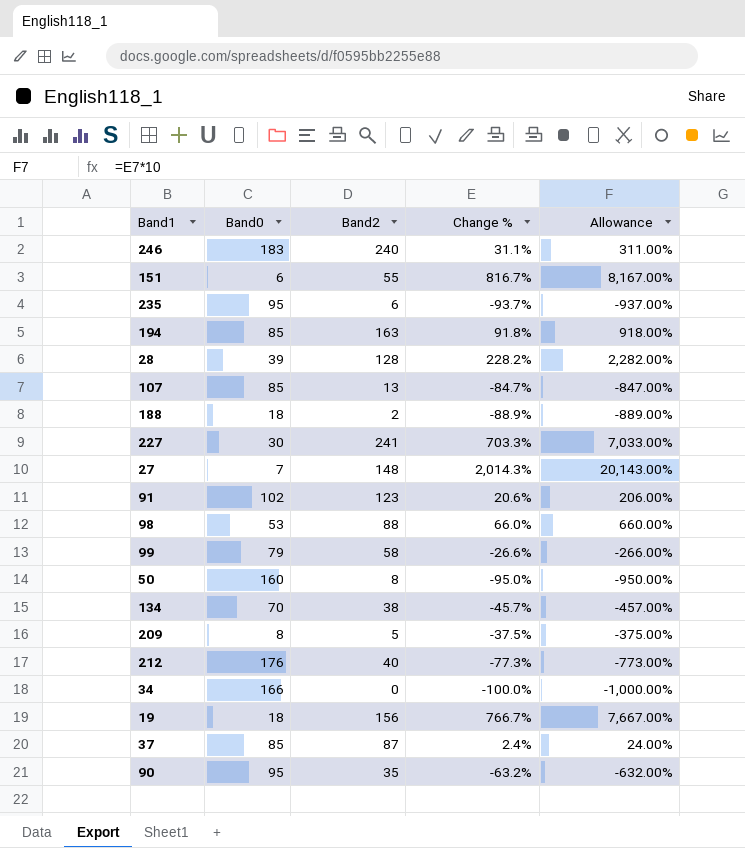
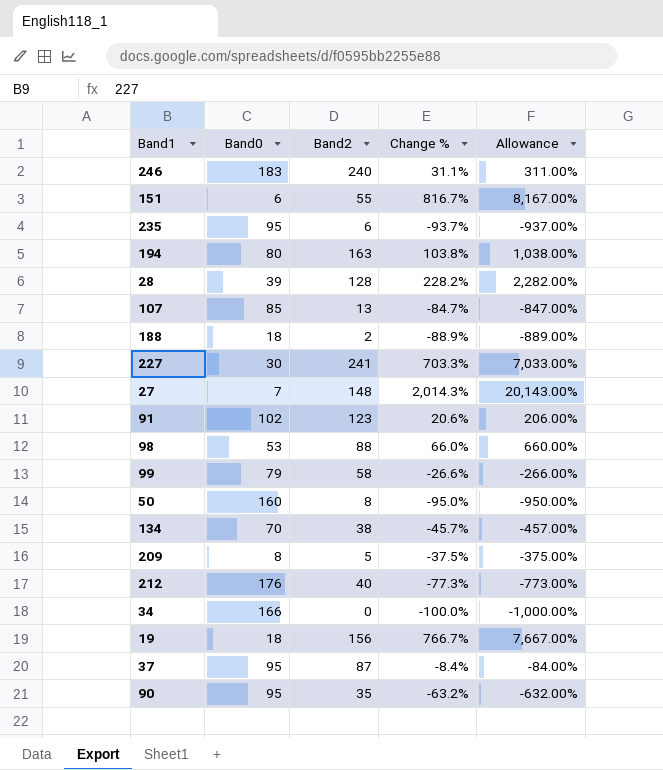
194 | Band0: 85 -> 80
194 | Change %: 91.8% -> 103.8%
194 | Allowance: 918.00% -> 1,038.00%
37 | Band0: 85 -> 95
37 | Change %: 2.4% -> -8.4%
37 | Allowance: 24.00% -> -84.00%

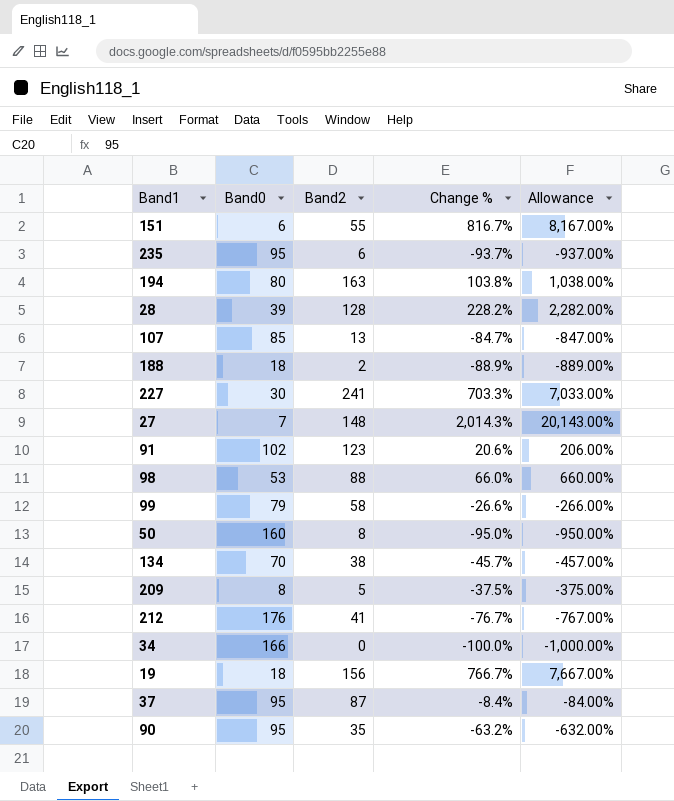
row 246: 183 | 240 | 31.1% | 311.00% -> none
212 | Band2: 40 -> 41
212 | Change %: -77.3% -> -76.7%
212 | Allowance: -773.00% -> -767.00%

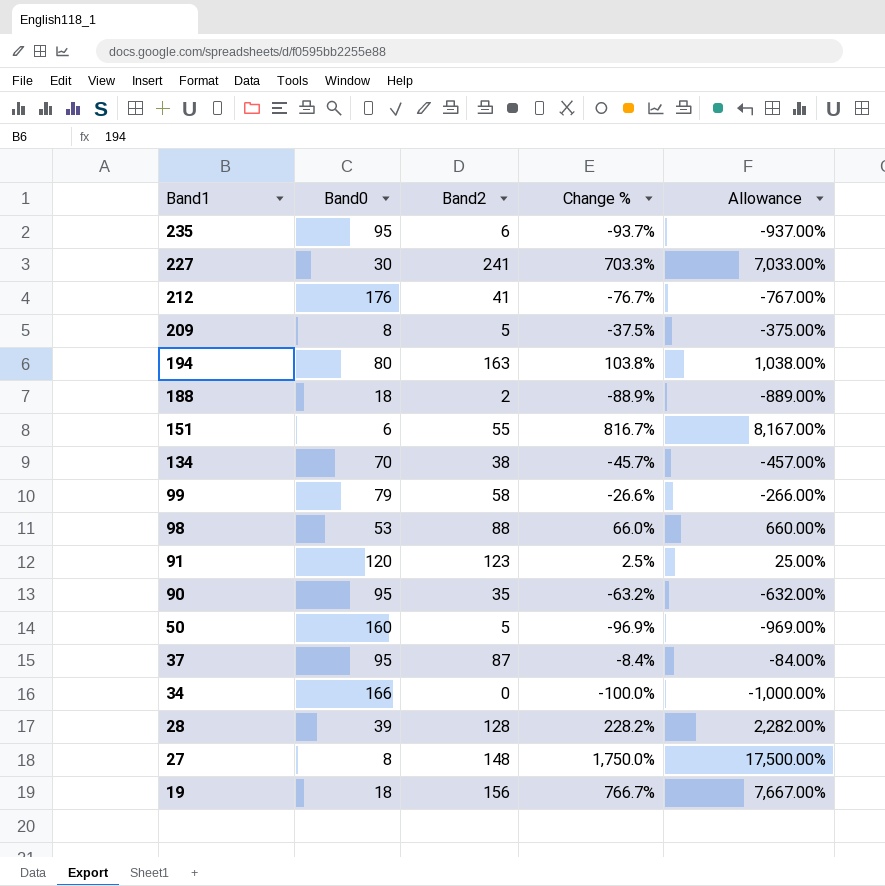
row order: none -> Band1 descending
row 107: 85 | 13 | -84.7% | -847.00% -> none
91 | Band0: 102 -> 120
91 | Change %: 20.6% -> 2.5%
91 | Allowance: 206.00% -> 25.00%
50 | Band2: 8 -> 5
50 | Change %: -95.0% -> -96.9%
50 | Allowance: -950.00% -> -969.00%
27 | Band0: 7 -> 8
27 | Change %: 2,014.3% -> 1,750.0%
27 | Allowance: 20,143.00% -> 17,500.00%

